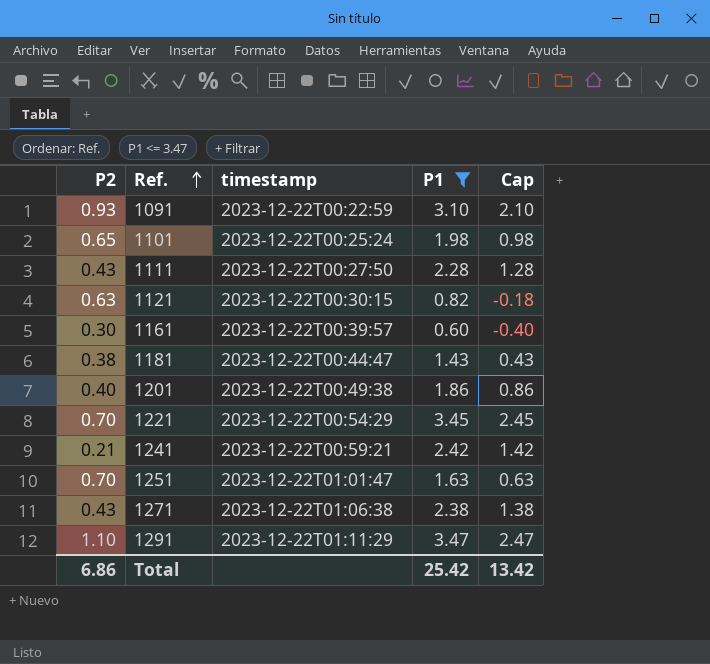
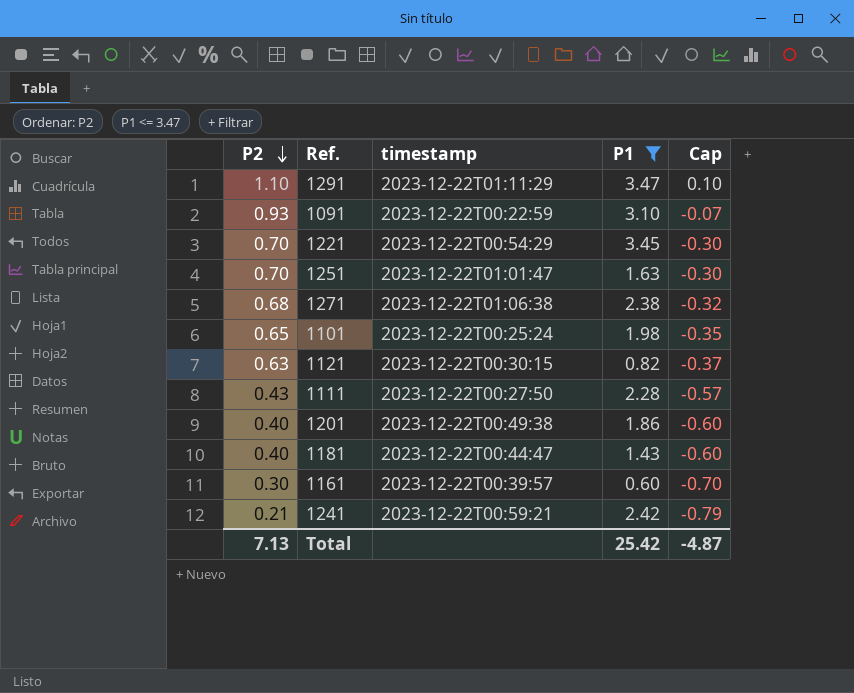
row order: Ref. ascending -> P2 descending
column Cap | formula: [P1] - 1 -> [P2] - 1
1271 | P2: 0.43 -> 0.68
1181 | P2: 0.38 -> 0.40
Total | P2: 6.86 -> 7.13
Total | Cap: 13.42 -> -4.87

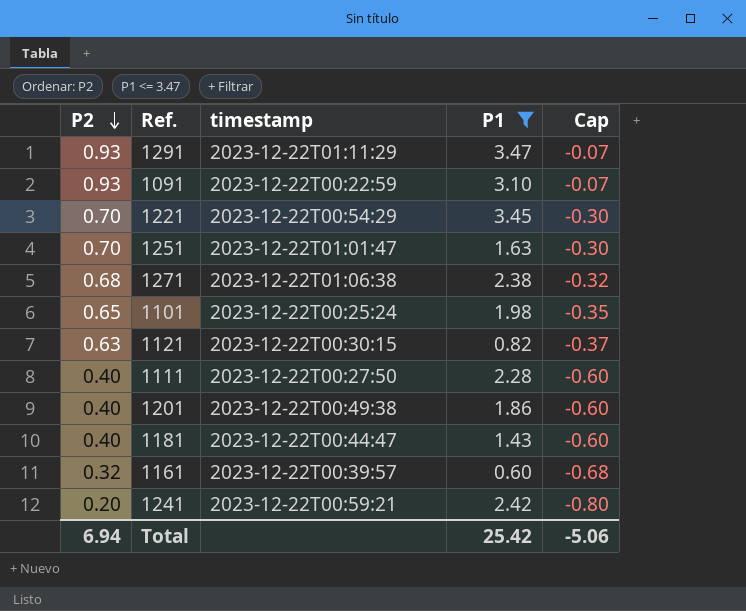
1291 | P2: 1.10 -> 0.93
1291 | Cap: 0.10 -> -0.07
1111 | P2: 0.43 -> 0.40
1111 | Cap: -0.57 -> -0.60
1161 | P2: 0.30 -> 0.32
1161 | Cap: -0.70 -> -0.68
1241 | P2: 0.21 -> 0.20
1241 | Cap: -0.79 -> -0.80
Total | P2: 7.13 -> 6.94
Total | Cap: -4.87 -> -5.06

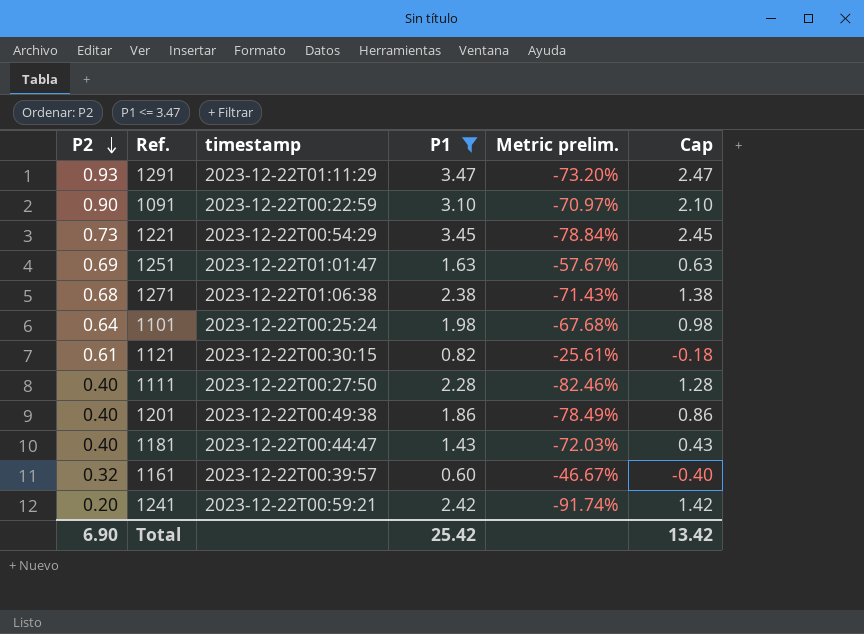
column Metric prelim. | formula: none -> ([P2] - [P1]) / [P1]
column Cap | formula: [P2] - 1 -> [P1] - 1
1091 | P2: 0.93 -> 0.90
1221 | P2: 0.70 -> 0.73
1251 | P2: 0.70 -> 0.69
1101 | P2: 0.65 -> 0.64
1121 | P2: 0.63 -> 0.61
Total | P2: 6.94 -> 6.90
Total | Cap: -5.06 -> 13.42

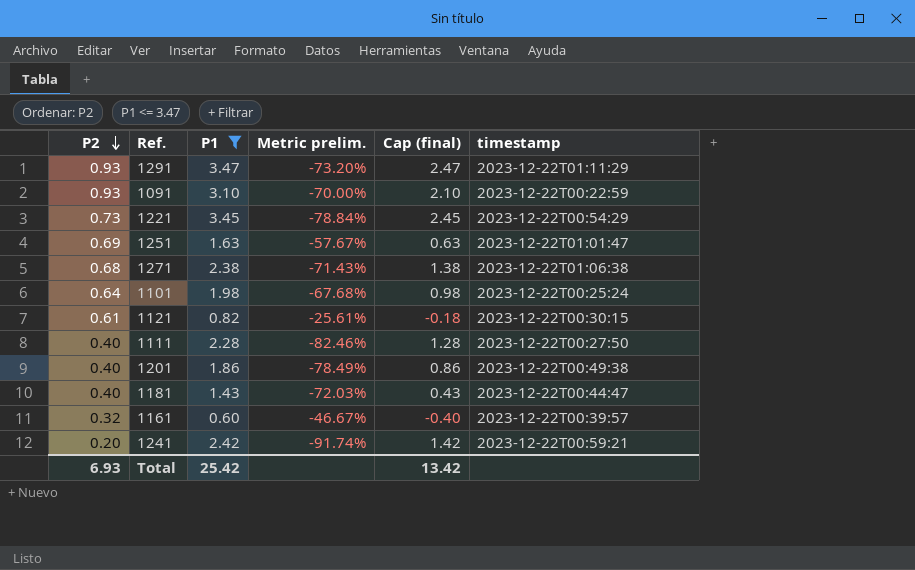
column name: Cap -> Cap (final)
column timestamp | position: 3 -> 6
1091 | P2: 0.90 -> 0.93
1091 | Metric prelim.: -70.97% -> -70.00%
Total | P2: 6.90 -> 6.93

